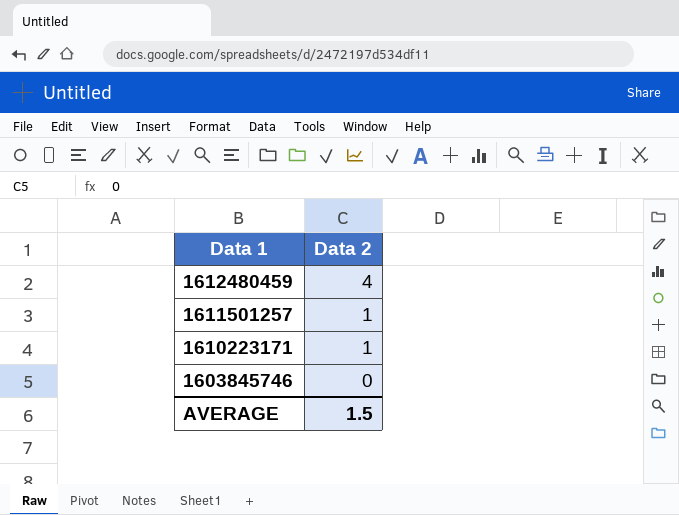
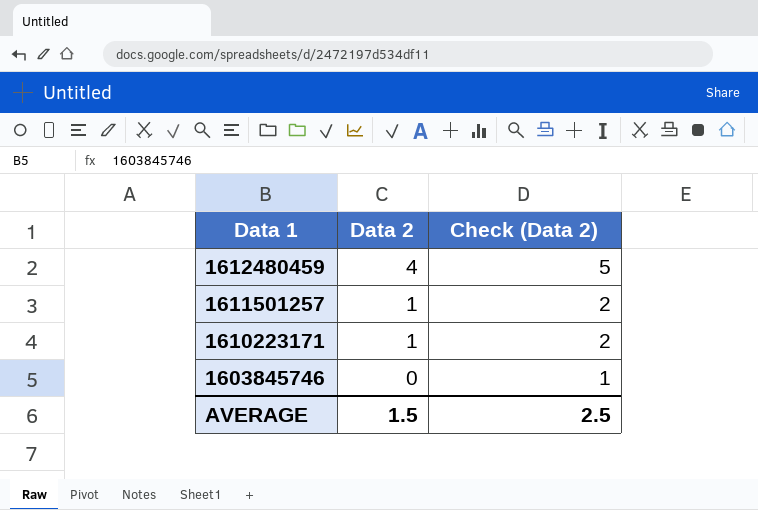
column Check (Data 2) | formula: none -> [Data 2] + 1

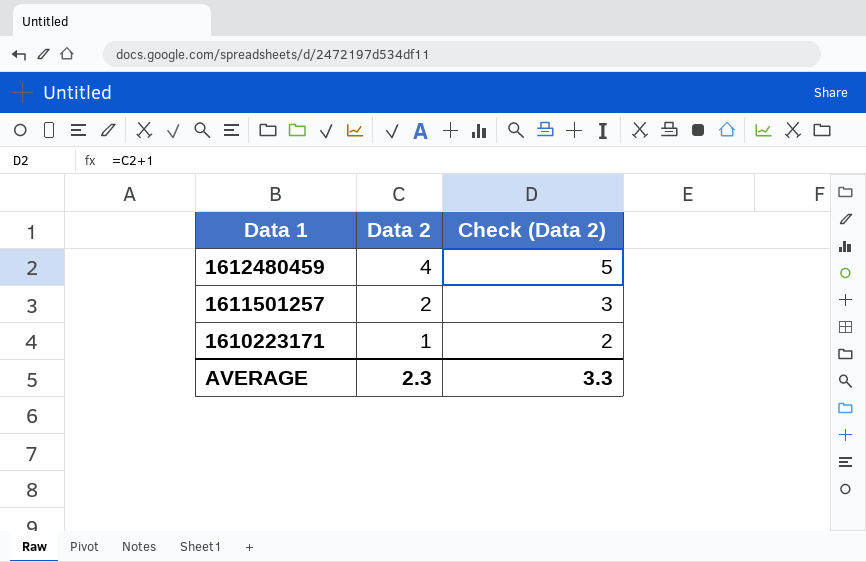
row 1603845746: 0 | 1 -> none
1611501257 | Data 2: 1 -> 2
1611501257 | Check (Data 2): 2 -> 3
AVERAGE | Data 2: 1.5 -> 2.3
AVERAGE | Check (Data 2): 2.5 -> 3.3

